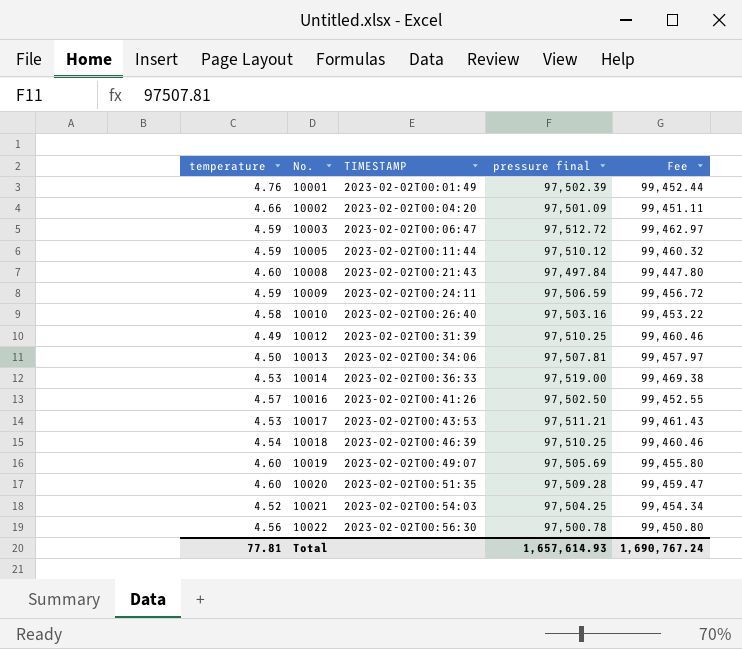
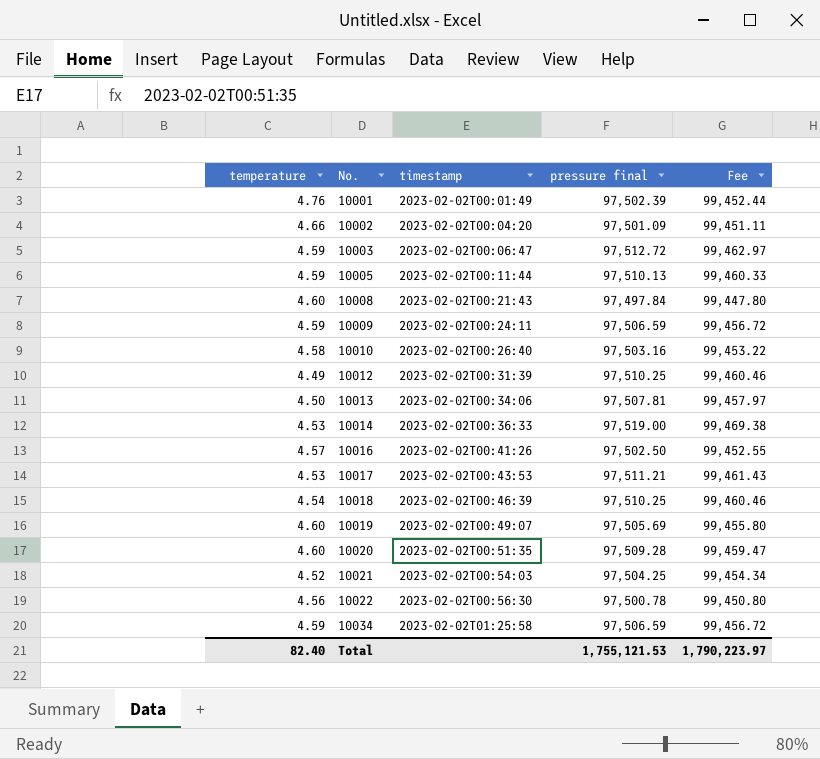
column name: TIMESTAMP -> timestamp
10005 | pressure final: 97,510.12 -> 97,510.13
10005 | Fee: 99,460.32 -> 99,460.33
row 10034: none -> 4.59 | 2023-02-02T01:25:58 | 97,506.59 | 99,456.72
Total | temperature: 77.81 -> 82.40
Total | pressure final: 1,657,614.93 -> 1,755,121.53
Total | Fee: 1,690,767.24 -> 1,790,223.97

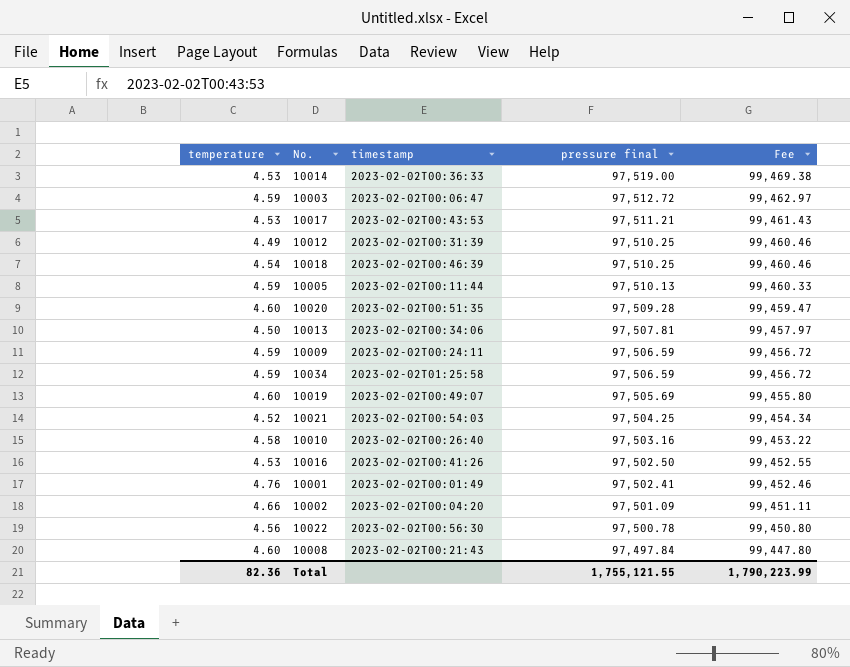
row order: No. ascending -> pressure final descending
10016 | temperature: 4.57 -> 4.53
10001 | pressure final: 97,502.39 -> 97,502.41
10001 | Fee: 99,452.44 -> 99,452.46
Total | temperature: 82.40 -> 82.36
Total | pressure final: 1,755,121.53 -> 1,755,121.55
Total | Fee: 1,790,223.97 -> 1,790,223.99

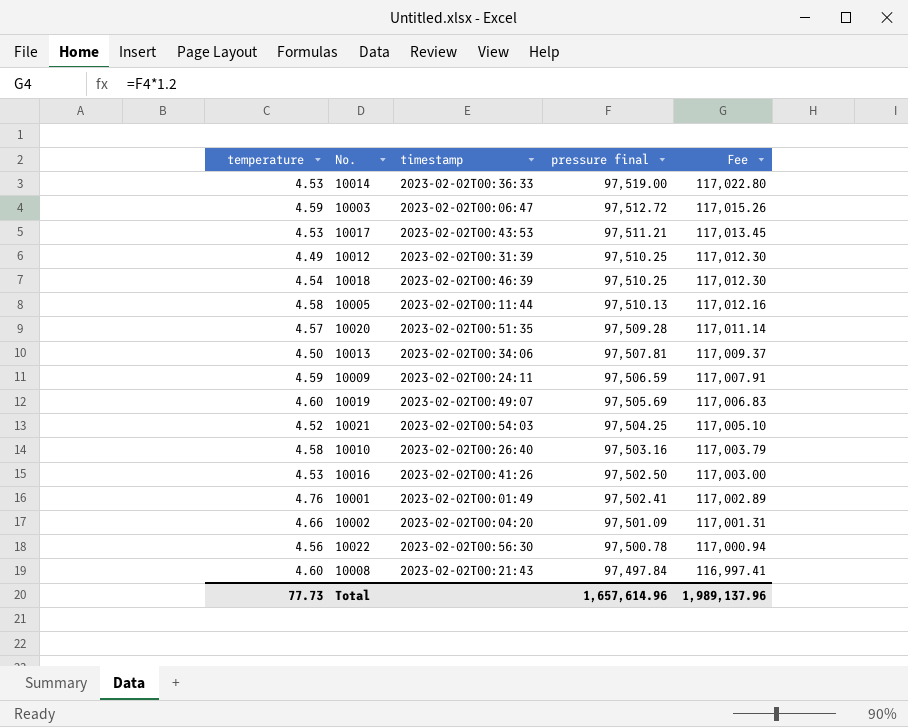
column Fee | formula: [pressure final] * 1.02 -> [pressure final] * 1.2
row 10034: 4.59 | 2023-02-02T01:25:58 | 97,506.59 | 99,456.72 -> none
10005 | temperature: 4.59 -> 4.58
10020 | temperature: 4.60 -> 4.57
Total | temperature: 82.36 -> 77.73
Total | pressure final: 1,755,121.55 -> 1,657,614.96
Total | Fee: 1,790,223.99 -> 1,989,137.96

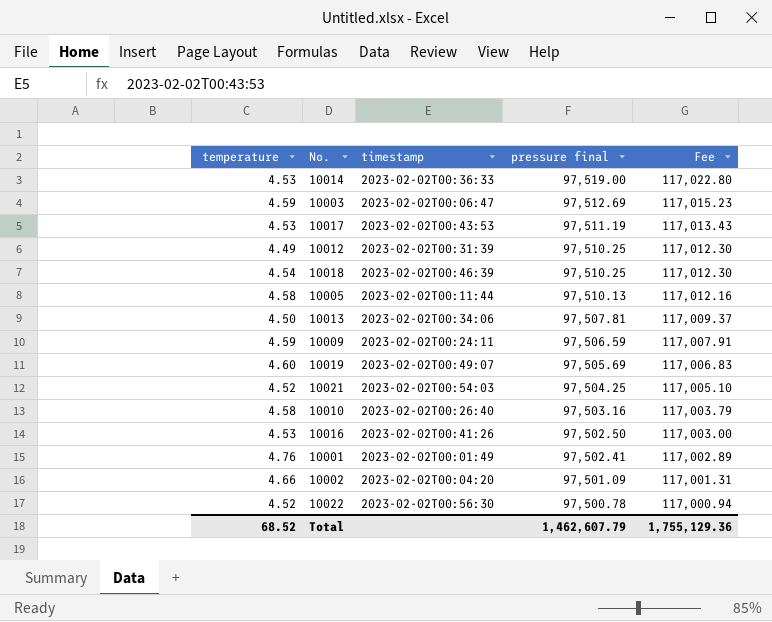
row 10020: 4.57 | 2023-02-02T00:51:35 | 97,509.28 | 117,011.14 -> none
row 10008: 4.60 | 2023-02-02T00:21:43 | 97,497.84 | 116,997.41 -> none
10003 | pressure final: 97,512.72 -> 97,512.69
10003 | Fee: 117,015.26 -> 117,015.23
10017 | pressure final: 97,511.21 -> 97,511.19
10017 | Fee: 117,013.45 -> 117,013.43
10022 | temperature: 4.56 -> 4.52
Total | temperature: 77.73 -> 68.52
Total | pressure final: 1,657,614.96 -> 1,462,607.79
Total | Fee: 1,989,137.96 -> 1,755,129.36

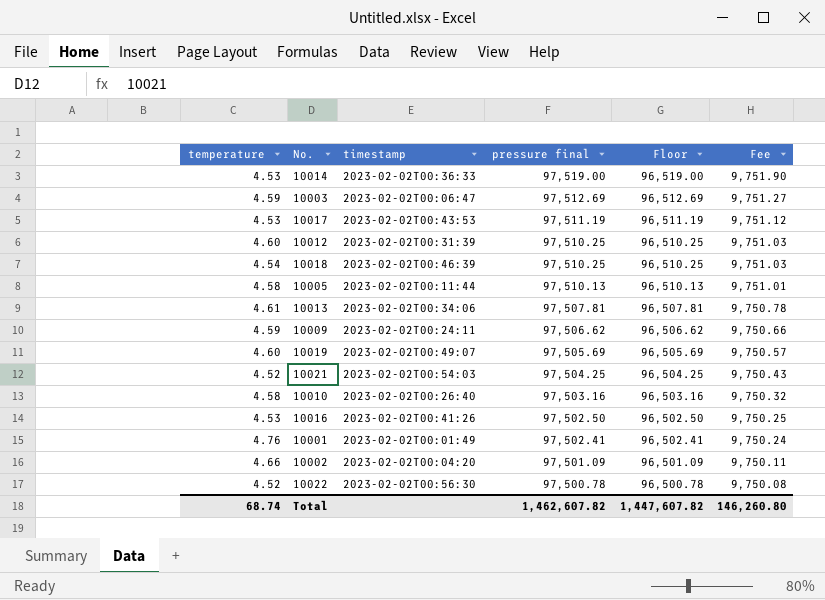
column Floor | formula: none -> [pressure final] - 1000
column Fee | formula: [pressure final] * 1.2 -> [pressure final] * 0.1
10012 | temperature: 4.49 -> 4.60
10013 | temperature: 4.50 -> 4.61
10009 | pressure final: 97,506.59 -> 97,506.62
Total | temperature: 68.52 -> 68.74
Total | pressure final: 1,462,607.79 -> 1,462,607.82
Total | Fee: 1,755,129.36 -> 146,260.80

